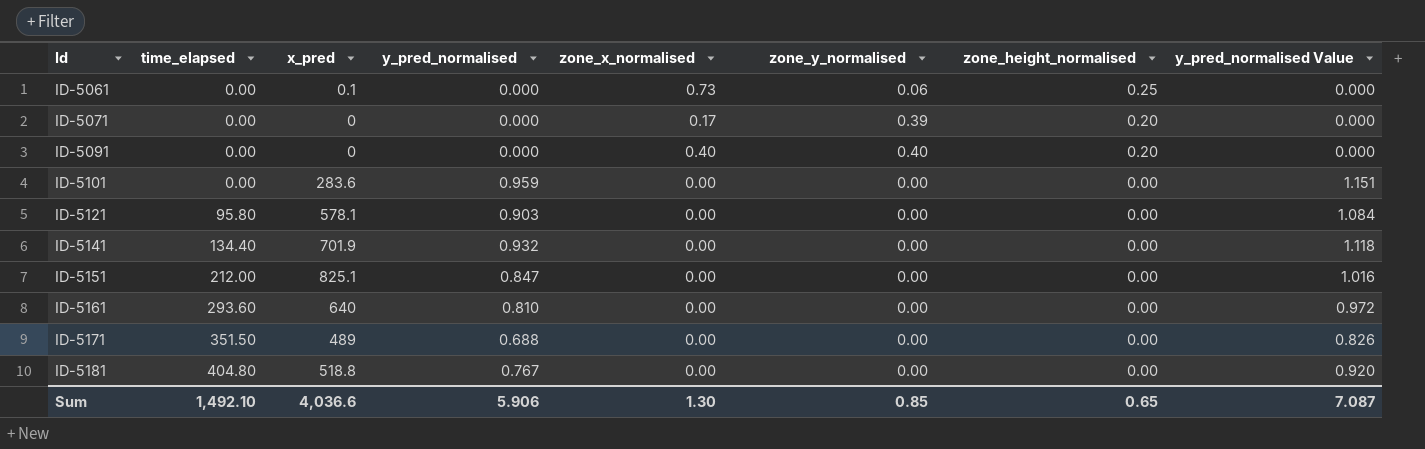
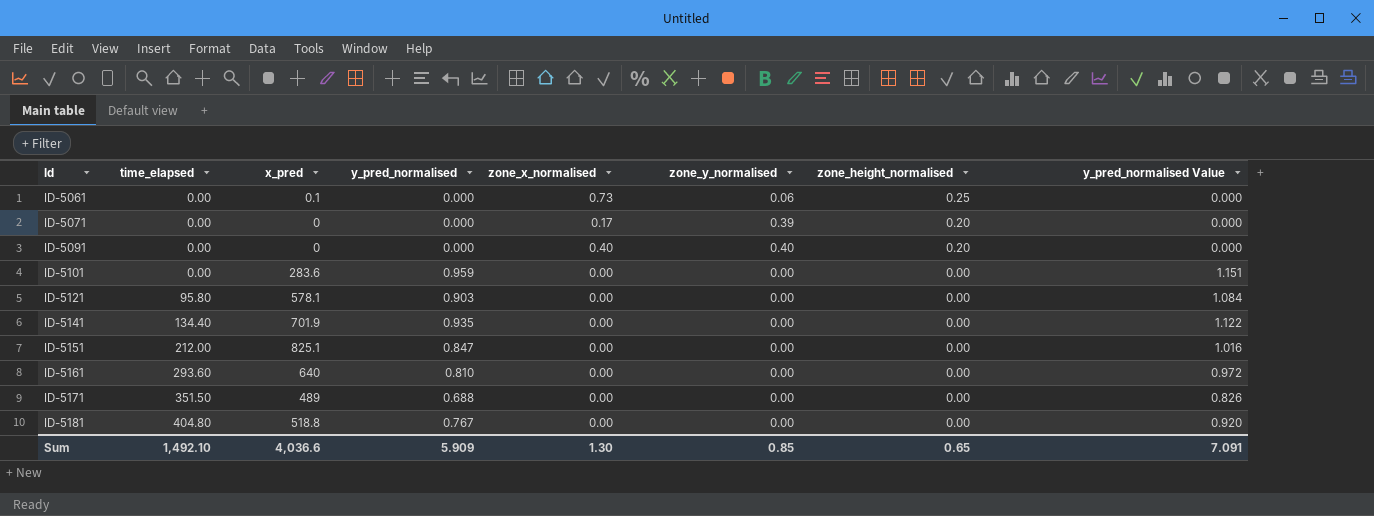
ID-5141 | y_pred_normalised: 0.932 -> 0.935
ID-5141 | y_pred_normalised Value: 1.118 -> 1.122
Sum | y_pred_normalised: 5.906 -> 5.909
Sum | y_pred_normalised Value: 7.087 -> 7.091

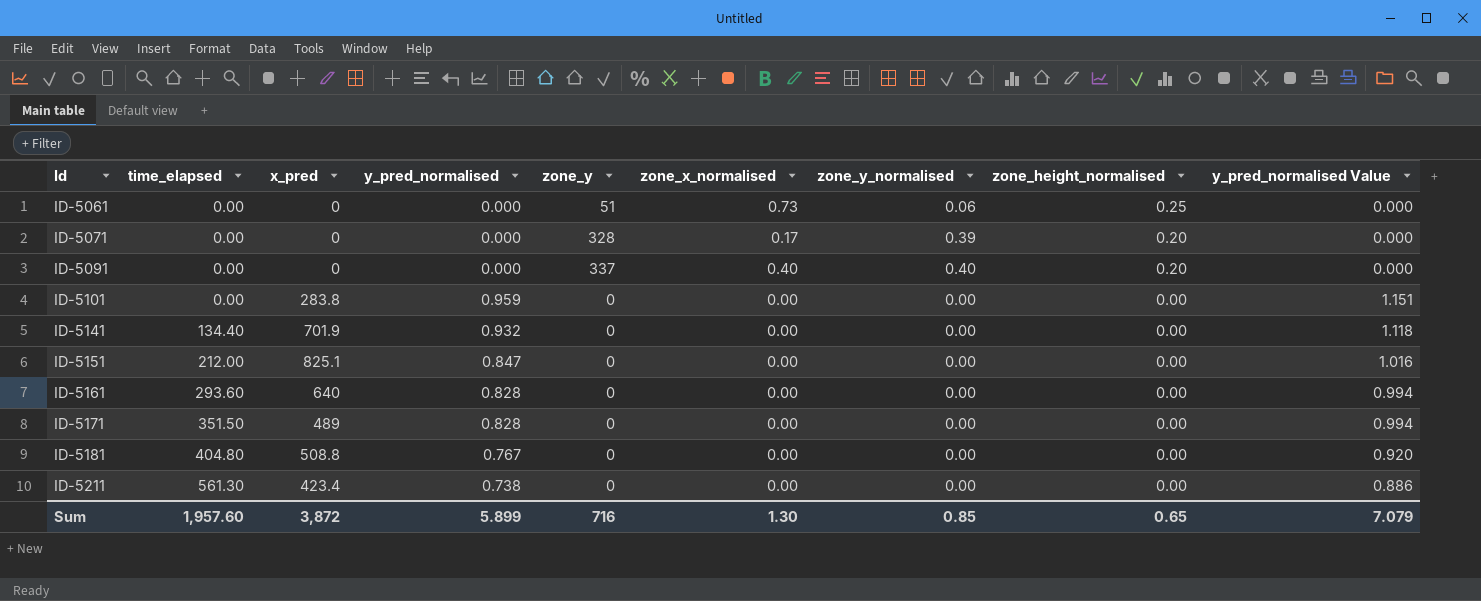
column zone_y | position: none -> 5
row ID-5121: 95.80 | 578.1 | 0.903 | 0.00 | 0.00 | 0.00 | 1.084 -> none
ID-5061 | x_pred: 0.1 -> 0
ID-5101 | x_pred: 283.6 -> 283.8
ID-5141 | y_pred_normalised: 0.935 -> 0.932
ID-5141 | y_pred_normalised Value: 1.122 -> 1.118
ID-5161 | y_pred_normalised: 0.810 -> 0.828
ID-5161 | y_pred_normalised Value: 0.972 -> 0.994
ID-5171 | y_pred_normalised: 0.688 -> 0.828
ID-5171 | y_pred_normalised Value: 0.826 -> 0.994
ID-5181 | x_pred: 518.8 -> 508.8
row ID-5211: none -> 561.30 | 423.4 | 0.738 | 0 | 0.00 | 0.00 | 0.00 | 0.886
Sum | time_elapsed: 1,492.10 -> 1,957.60
Sum | x_pred: 4,036.6 -> 3,872
Sum | y_pred_normalised: 5.909 -> 5.899
Sum | y_pred_normalised Value: 7.091 -> 7.079

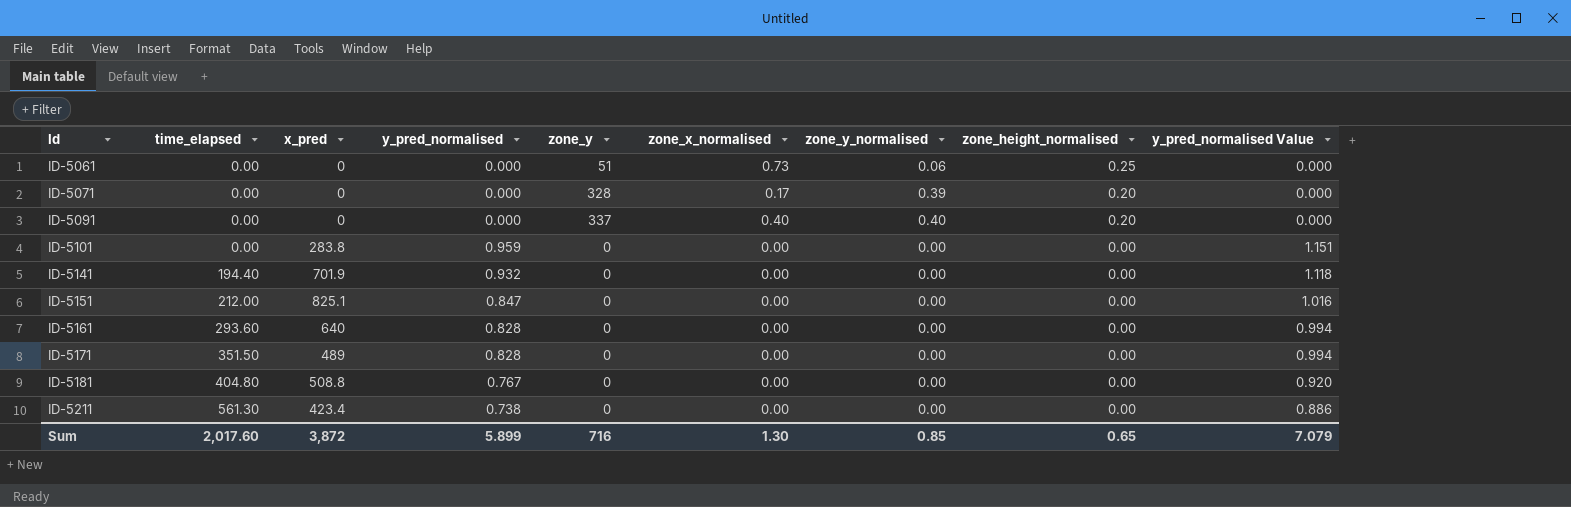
ID-5141 | time_elapsed: 134.40 -> 194.40
Sum | time_elapsed: 1,957.60 -> 2,017.60

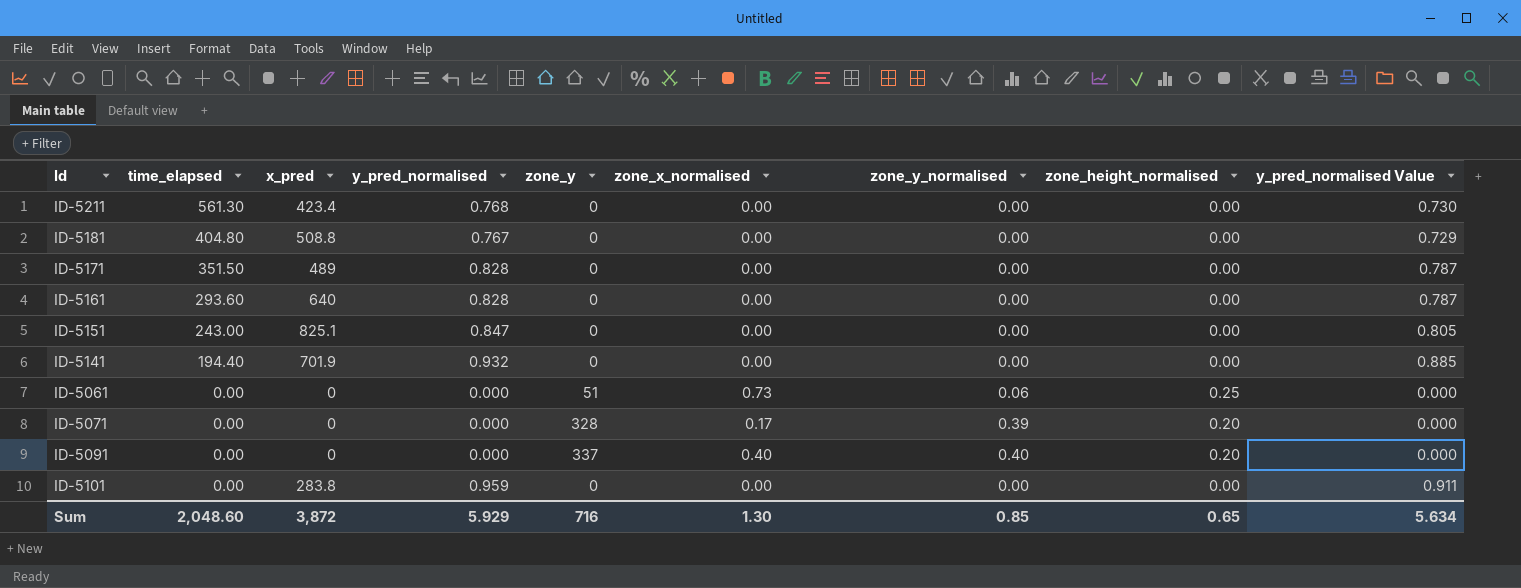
row order: Id ascending -> time_elapsed descending
column y_pred_normalised Value | formula: [y_pred_normalised] * 1.2 -> [y_pred_normalised] * 0.95
ID-5211 | y_pred_normalised: 0.738 -> 0.768
ID-5151 | time_elapsed: 212.00 -> 243.00
Sum | time_elapsed: 2,017.60 -> 2,048.60
Sum | y_pred_normalised: 5.899 -> 5.929
Sum | y_pred_normalised Value: 7.079 -> 5.634

